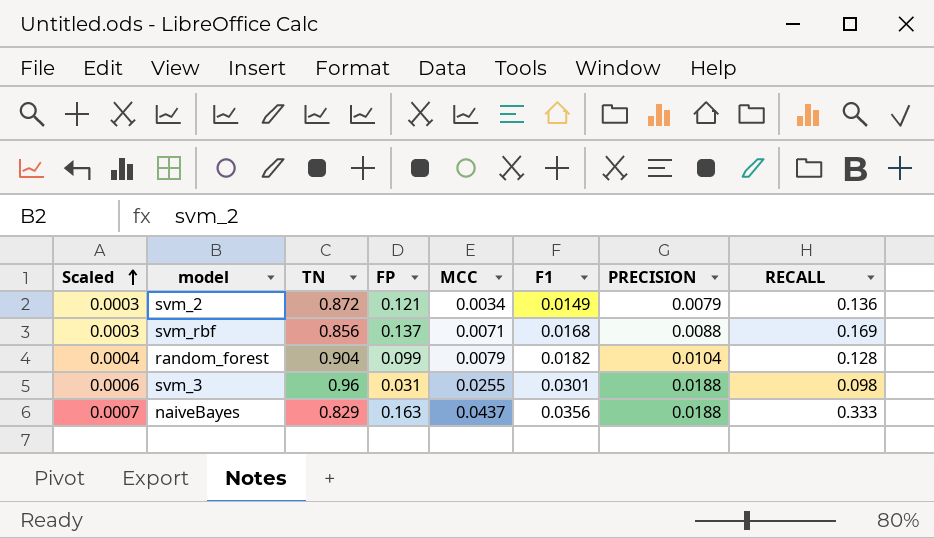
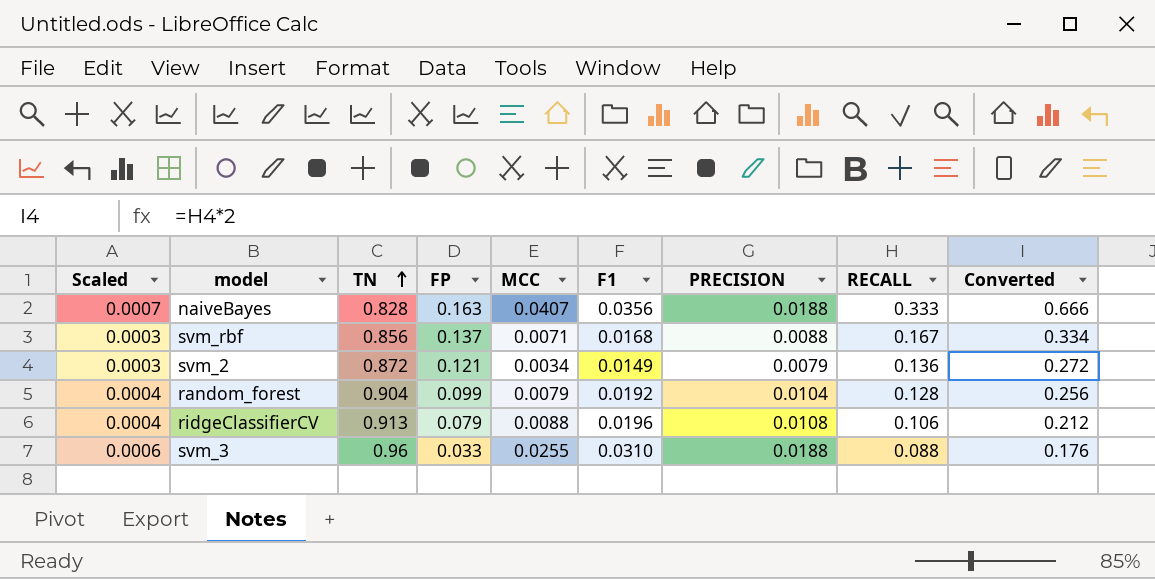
row order: Scaled ascending -> TN ascending
column Converted | formula: none -> [RECALL] * 2
naiveBayes | TN: 0.829 -> 0.828
naiveBayes | MCC: 0.0437 -> 0.0407
svm_rbf | RECALL: 0.169 -> 0.167
random_forest | F1: 0.0182 -> 0.0192
row ridgeClassifierCV: none -> 0.0004 | 0.913 | 0.079 | 0.0088 | 0.0196 | 0.0108 | 0.106 | 0.212
svm_3 | FP: 0.031 -> 0.033
svm_3 | F1: 0.0301 -> 0.0310
svm_3 | RECALL: 0.098 -> 0.088

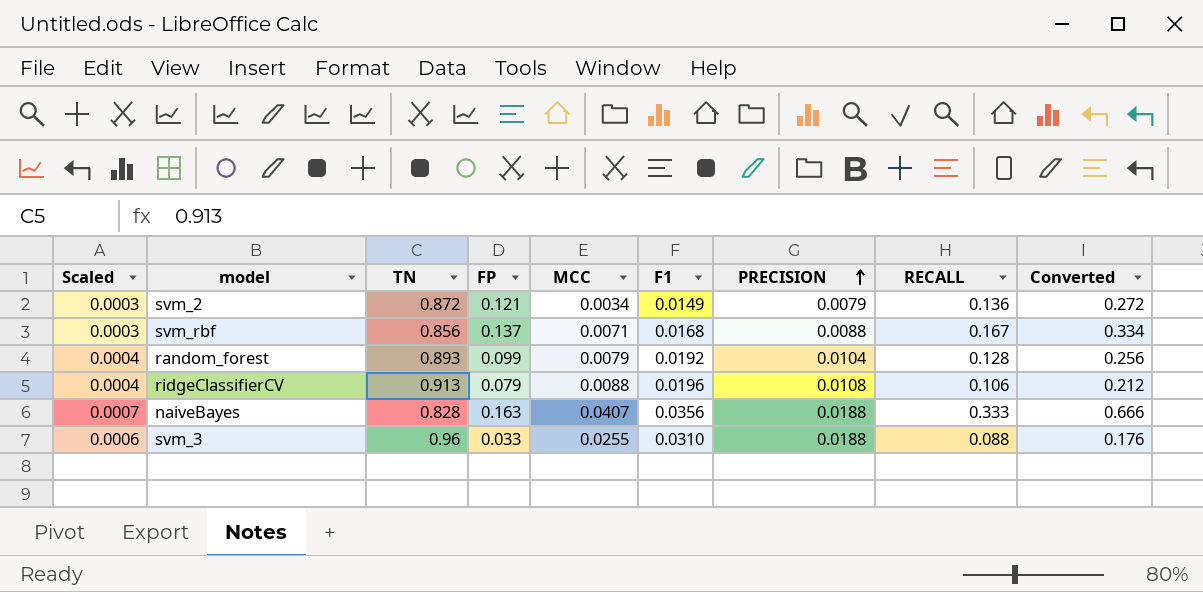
row order: TN ascending -> PRECISION ascending
random_forest | TN: 0.904 -> 0.893

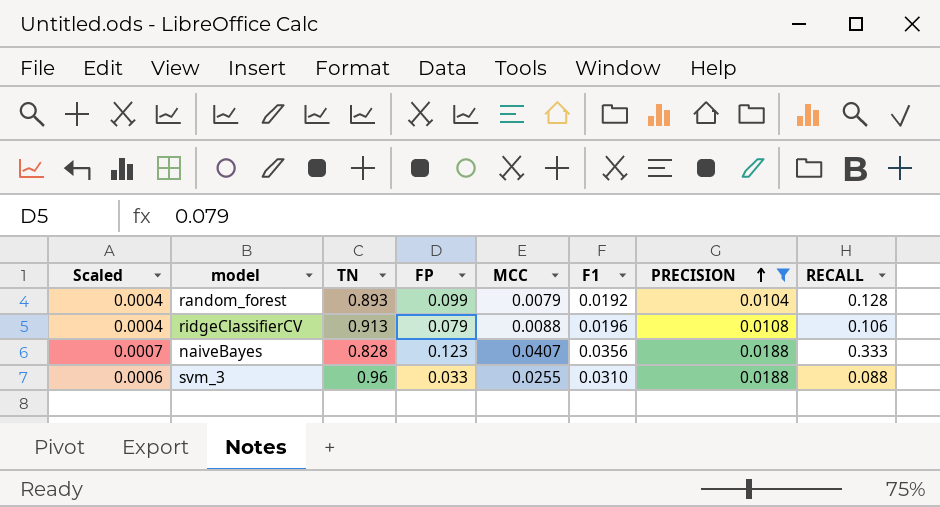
filter: none -> PRECISION >= 0.0104
column Converted | formula: [RECALL] * 2 -> none
naiveBayes | FP: 0.163 -> 0.123

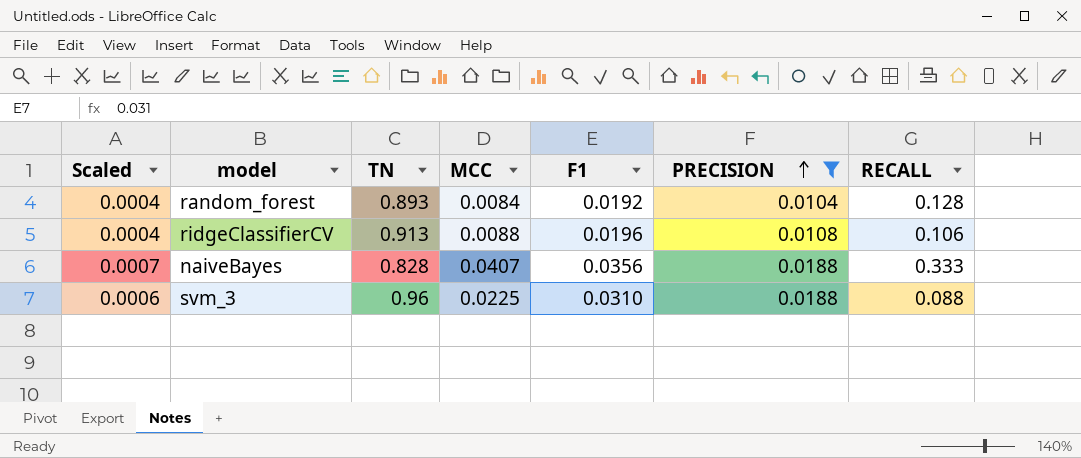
column FP | position: 4 -> none
random_forest | MCC: 0.0079 -> 0.0084
svm_3 | MCC: 0.0255 -> 0.0225

